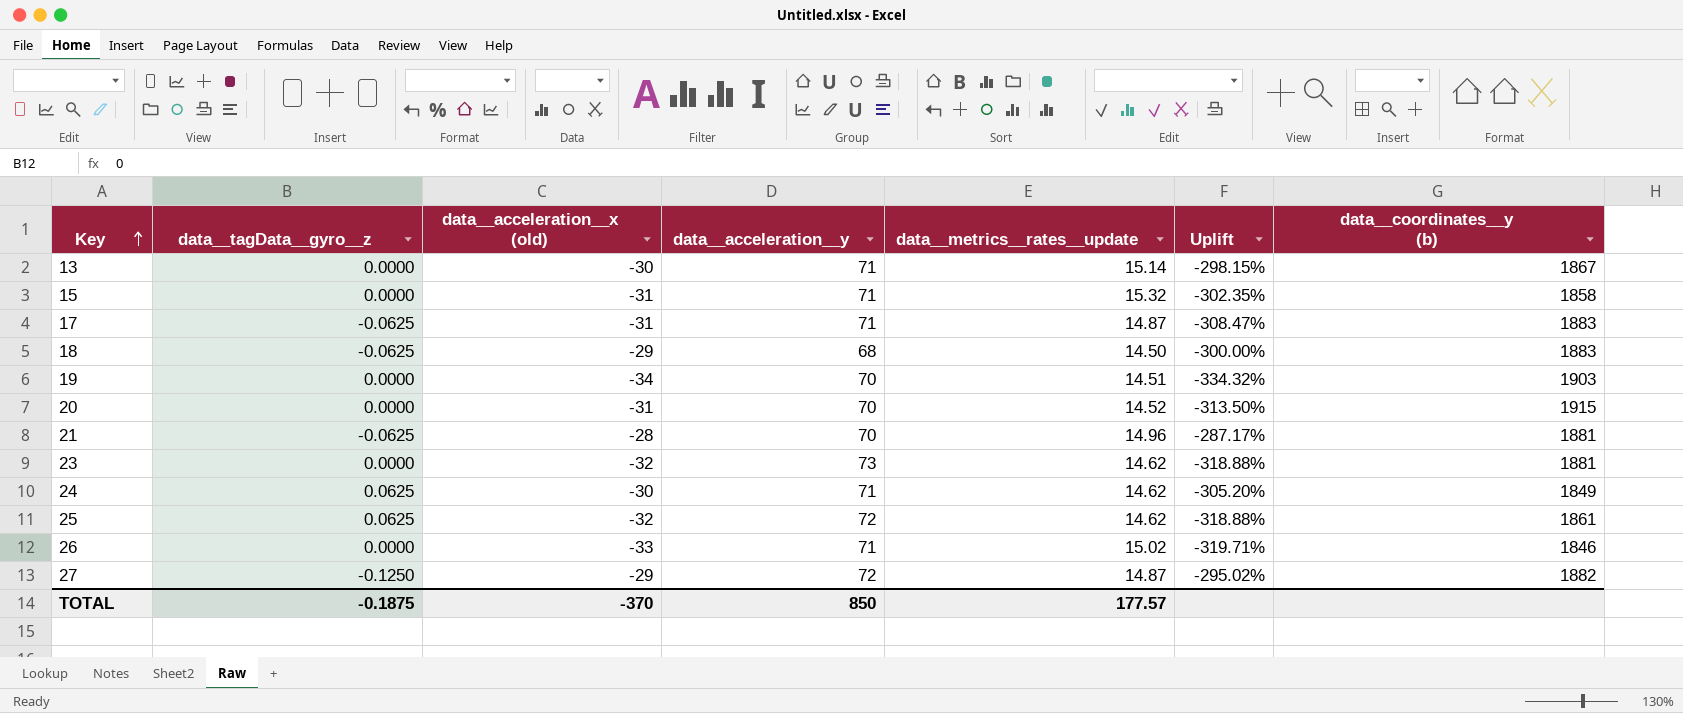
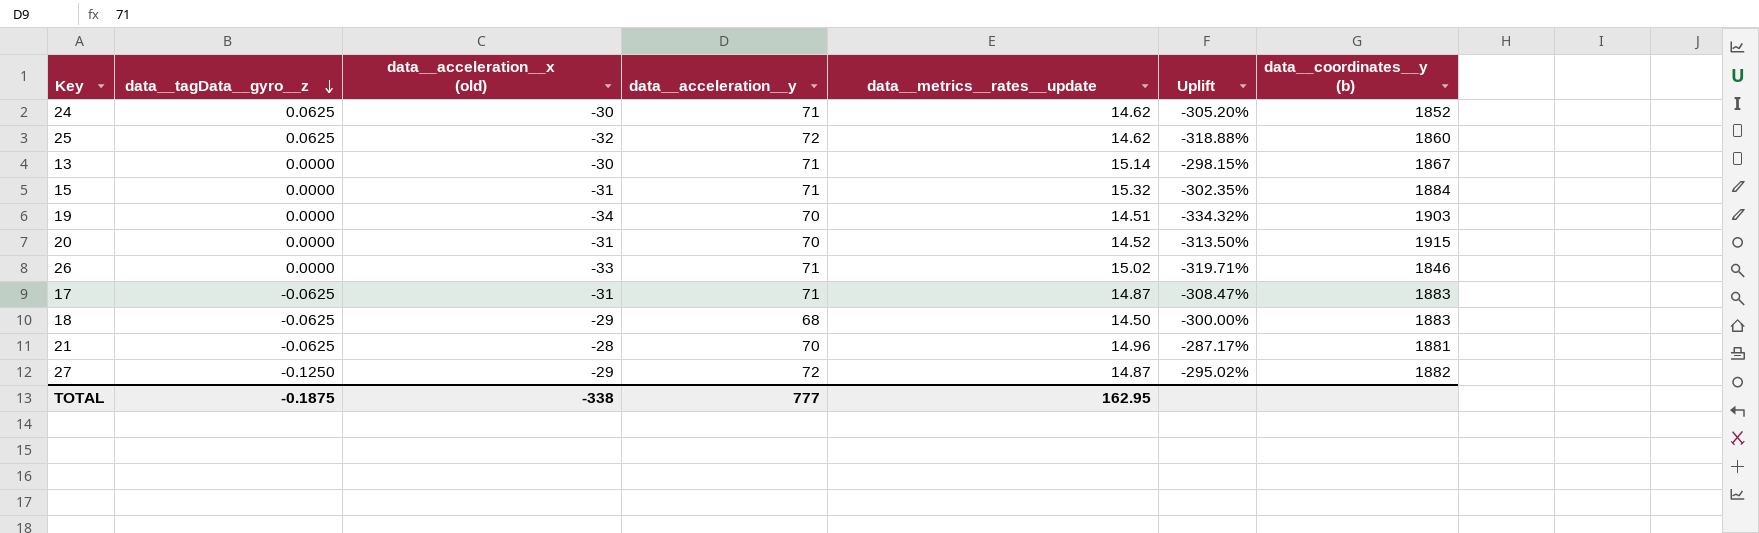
row order: Key ascending -> data__tagData__gyro__z descending
row 23: 0.0000 | -32 | 73 | 14.62 | -318.88% | 1881 -> none
24 | data__coordinates__y (b): 1849 -> 1852
25 | data__coordinates__y (b): 1861 -> 1860
15 | data__coordinates__y (b): 1858 -> 1884
TOTAL | data__acceleration__x (old): -370 -> -338
TOTAL | data__acceleration__y: 850 -> 777
TOTAL | data__metrics__rates__update: 177.57 -> 162.95

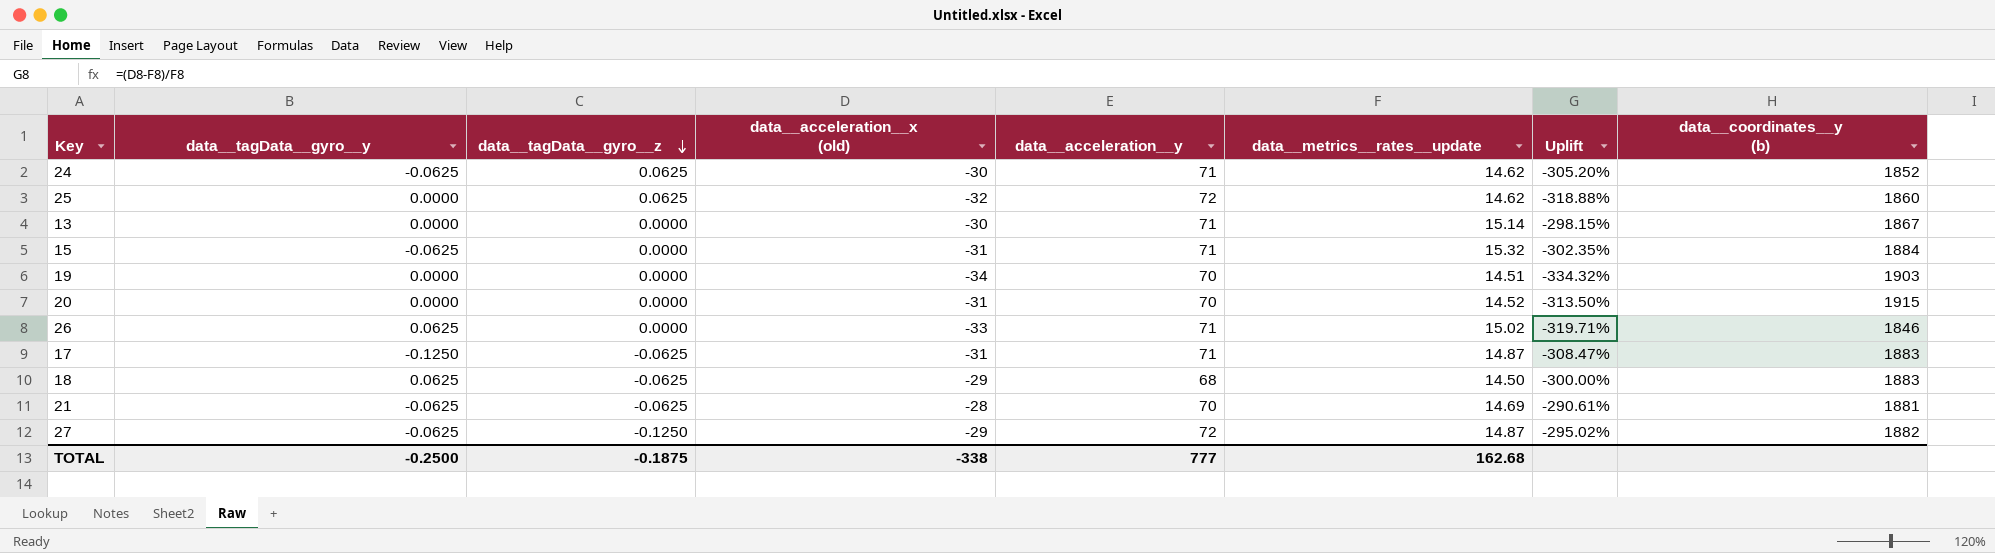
column data__tagData__gyro__y | position: none -> 2
21 | data__metrics__rates__update: 14.96 -> 14.69
21 | Uplift: -287.17% -> -290.61%
TOTAL | data__metrics__rates__update: 162.95 -> 162.68

